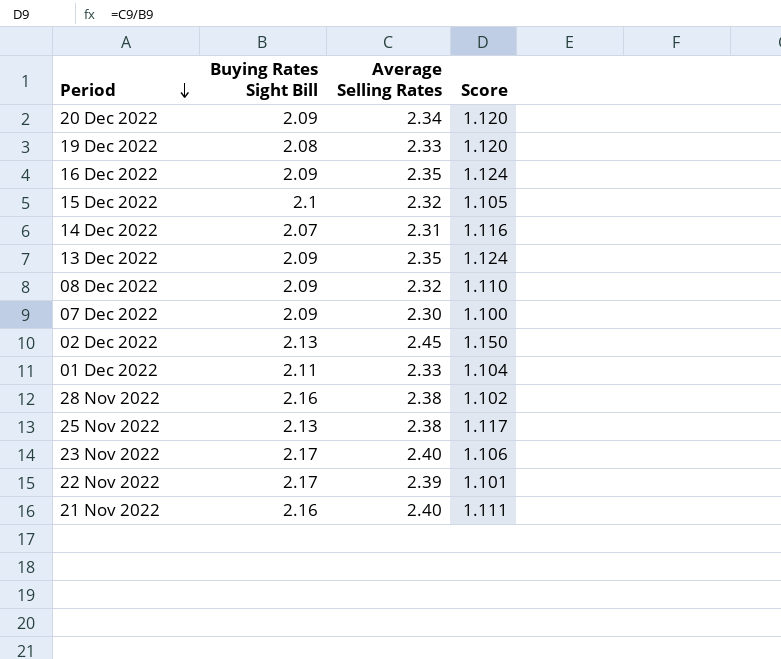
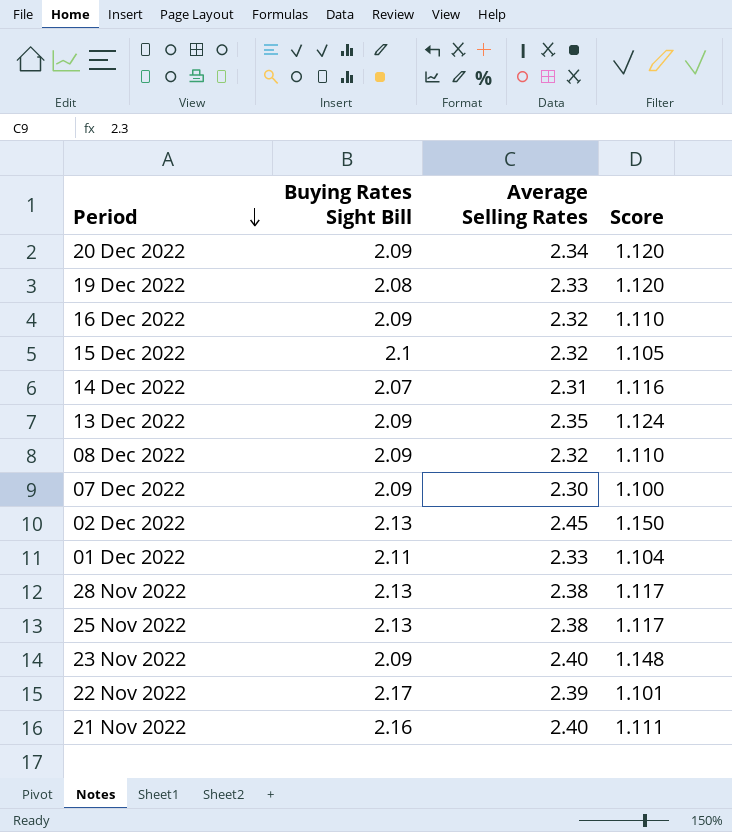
16 Dec 2022 | Average Selling Rates: 2.35 -> 2.32
16 Dec 2022 | Score: 1.124 -> 1.110
28 Nov 2022 | Buying Rates Sight Bill: 2.16 -> 2.13
28 Nov 2022 | Score: 1.102 -> 1.117
23 Nov 2022 | Buying Rates Sight Bill: 2.17 -> 2.09
23 Nov 2022 | Score: 1.106 -> 1.148

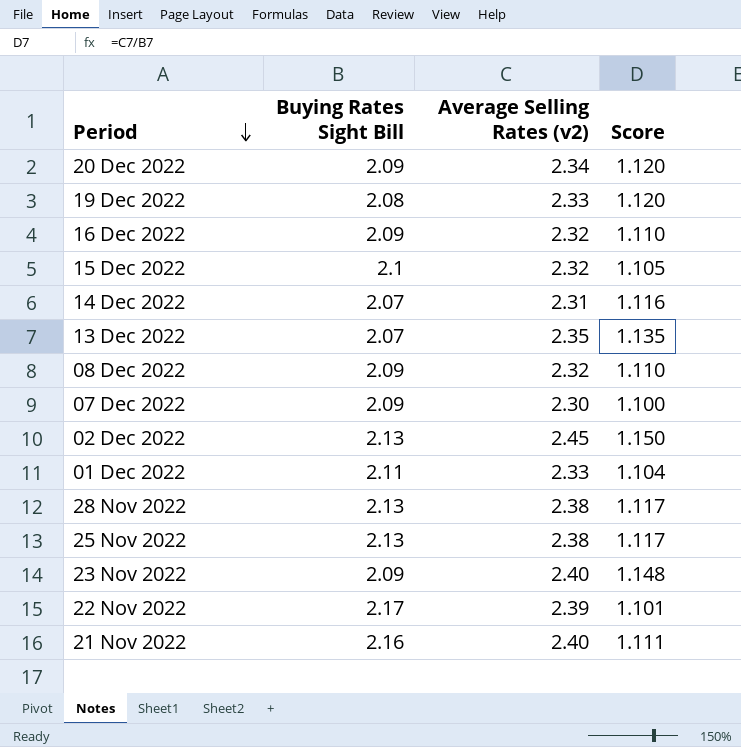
column name: Average Selling Rates -> Average Selling Rates (v2)
13 Dec 2022 | Buying Rates Sight Bill: 2.09 -> 2.07
13 Dec 2022 | Score: 1.124 -> 1.135

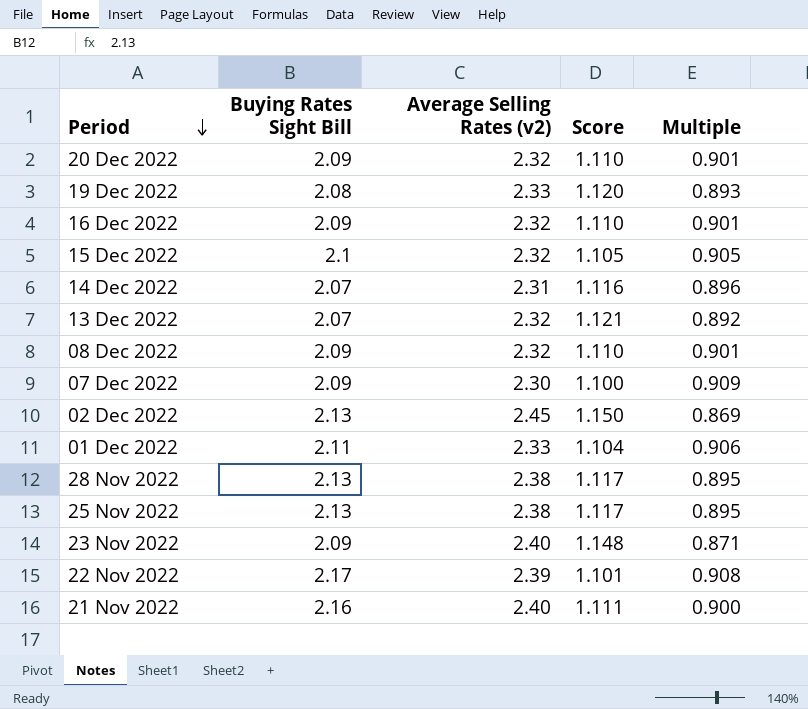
column Multiple | formula: none -> [Buying Rates Sight Bill] / [Average Selling Rates (v2)]
20 Dec 2022 | Average Selling Rates (v2): 2.34 -> 2.32
20 Dec 2022 | Score: 1.120 -> 1.110
13 Dec 2022 | Average Selling Rates (v2): 2.35 -> 2.32
13 Dec 2022 | Score: 1.135 -> 1.121

